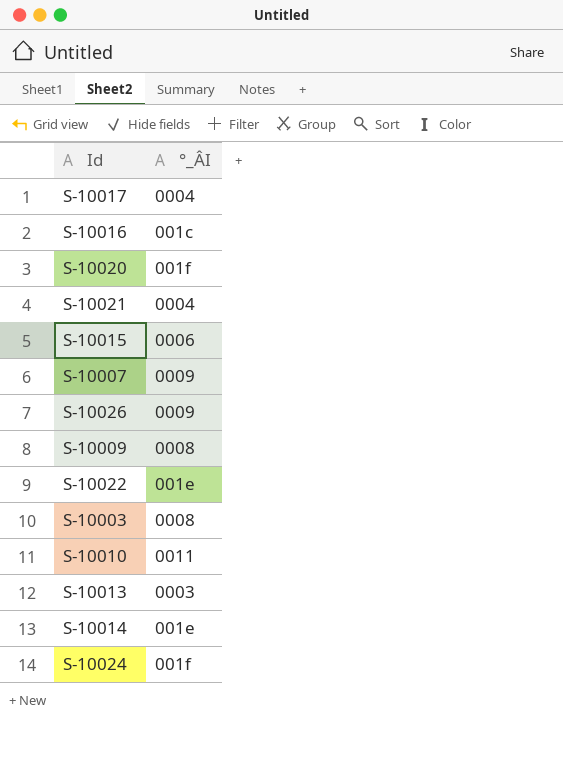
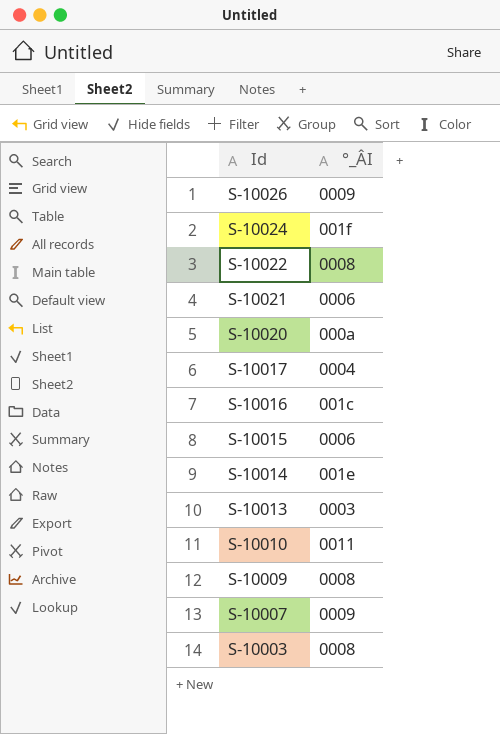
row order: none -> Id descending
S-10022 | °_ÂI: 001e -> 0008
S-10021 | °_ÂI: 0004 -> 0006
S-10020 | °_ÂI: 001f -> 000a

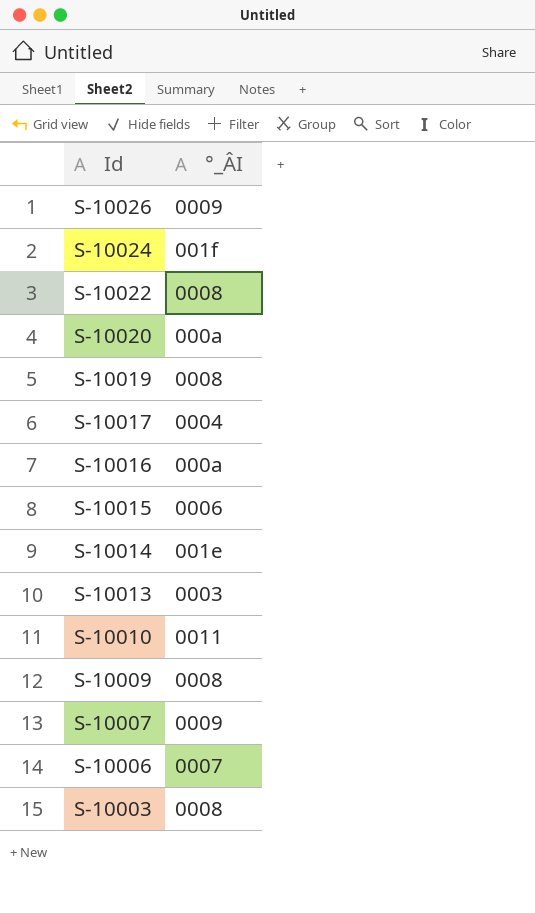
row S-10021: 0006 -> none
row S-10019: none -> 0008
S-10016 | °_ÂI: 001c -> 000a
row S-10006: none -> 0007

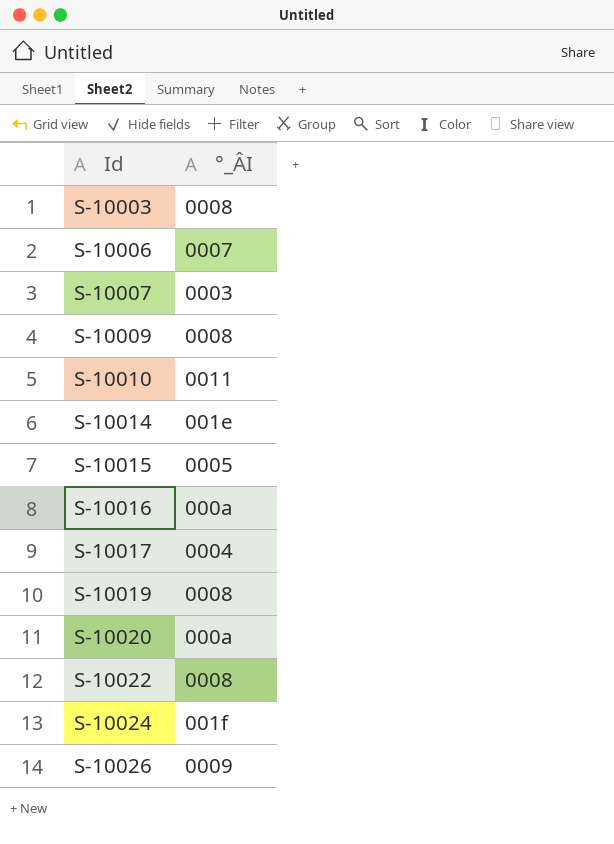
row order: Id descending -> Id ascending
row S-10013: 0003 -> none
S-10007 | °_ÂI: 0009 -> 0003
S-10015 | °_ÂI: 0006 -> 0005

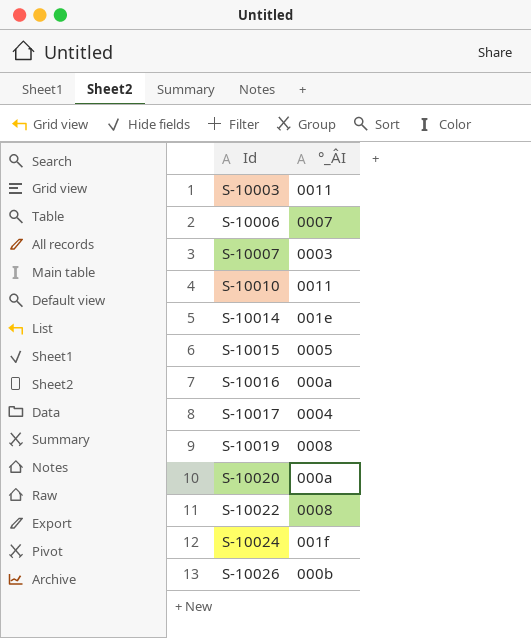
row S-10009: 0008 -> none
S-10003 | °_ÂI: 0008 -> 0011
S-10026 | °_ÂI: 0009 -> 000b

